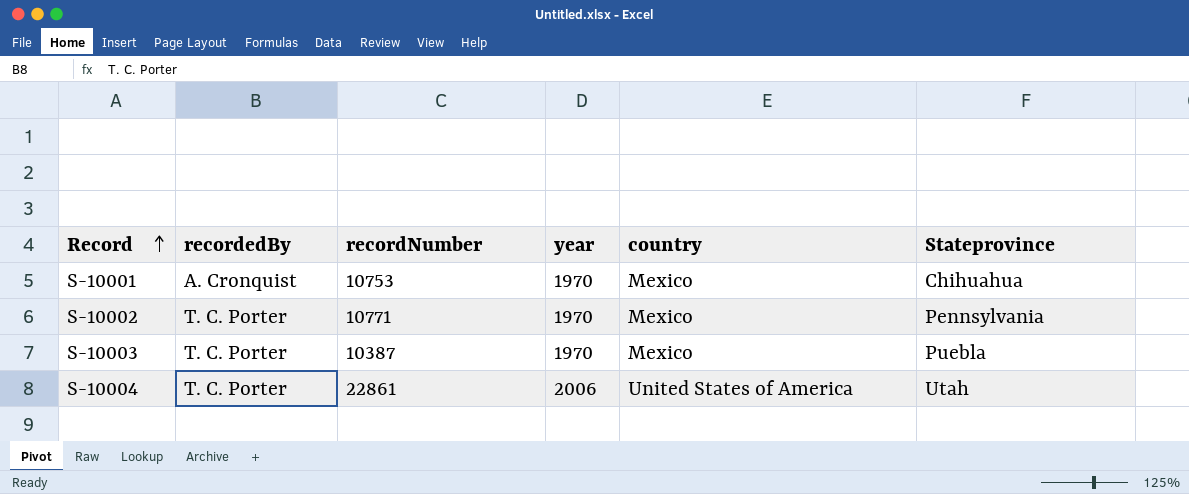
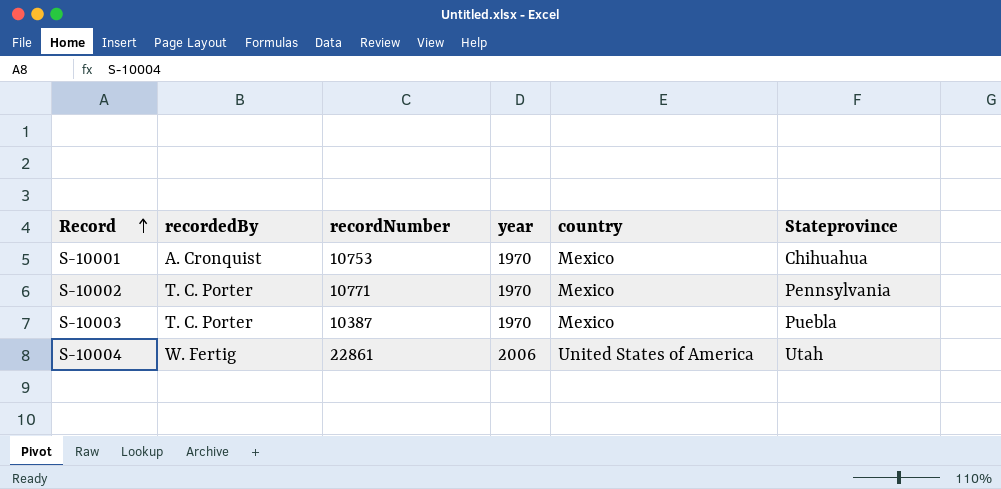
S-10004 | recordedBy: T. C. Porter -> W. Fertig

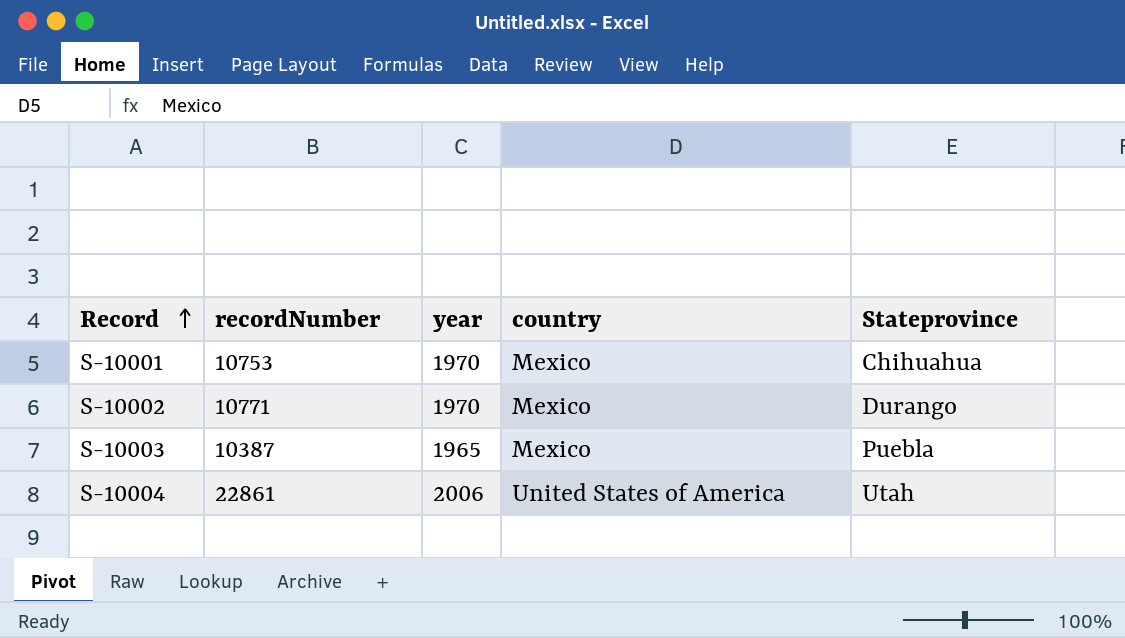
column recordedBy | position: 2 -> none
S-10002 | Stateprovince: Pennsylvania -> Durango
S-10003 | year: 1970 -> 1965

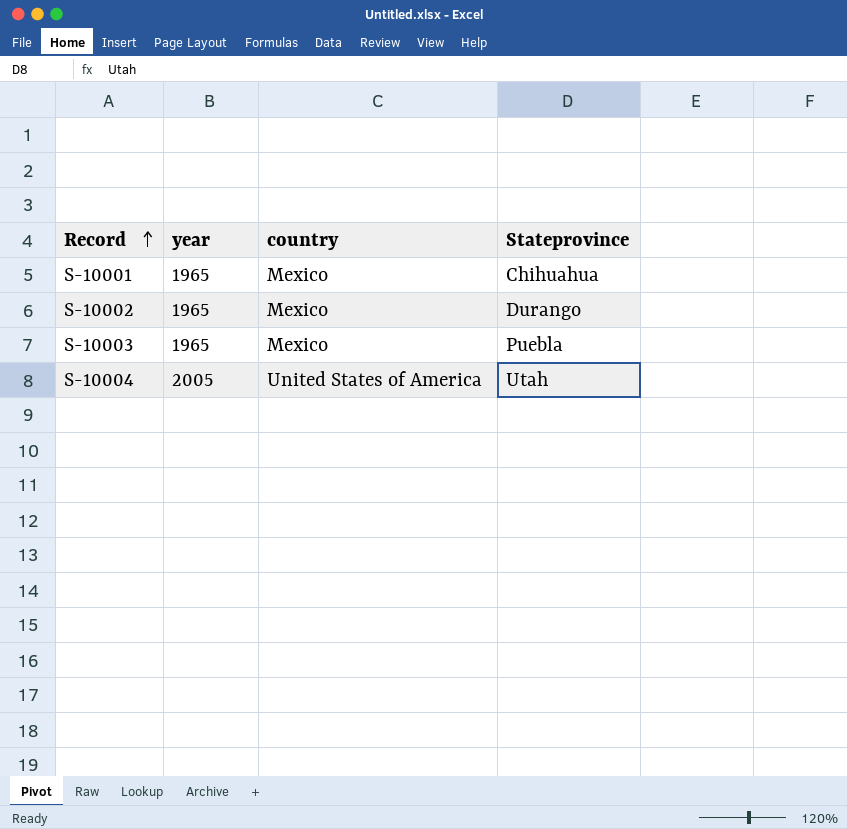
column recordNumber | position: 2 -> none
S-10001 | year: 1970 -> 1965
S-10002 | year: 1970 -> 1965
S-10004 | year: 2006 -> 2005

